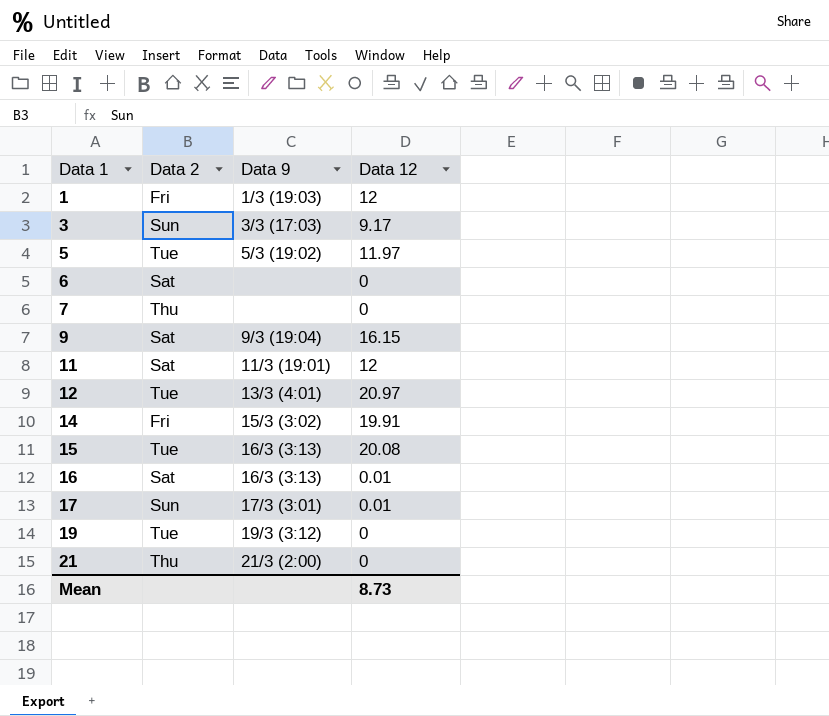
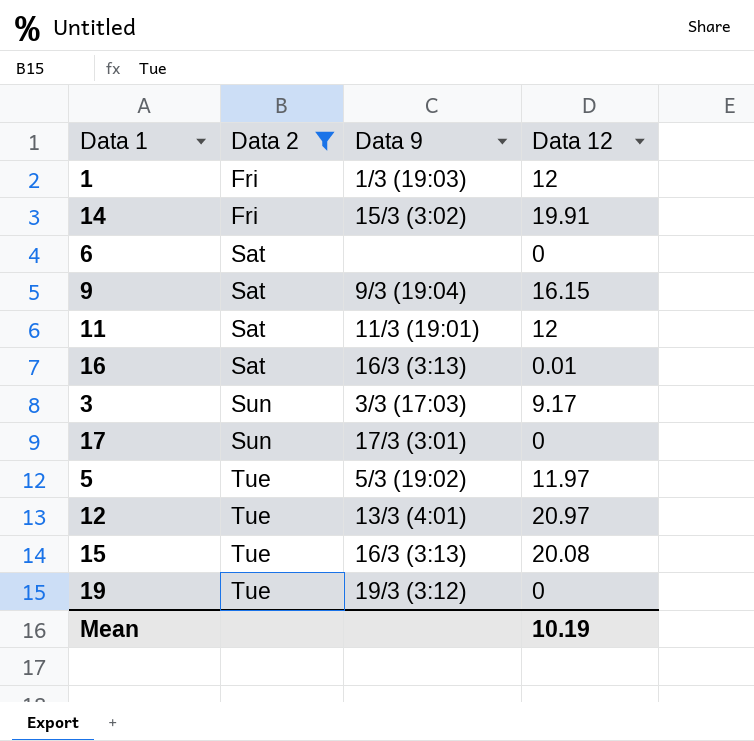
filter: none -> Data 2 != Thu
row order: Data 1 ascending -> Data 2 ascending
17 | Data 12: 0.01 -> 0
Mean | Data 12: 8.73 -> 10.19

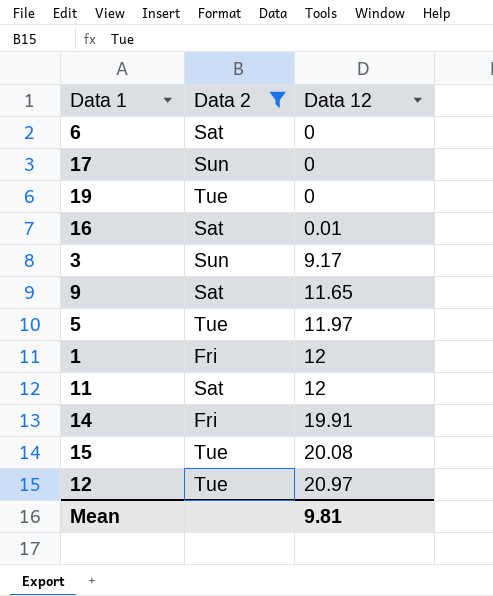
row order: Data 2 ascending -> Data 12 ascending
column Data 9 | position: 3 -> none
9 | Data 12: 16.15 -> 11.65
Mean | Data 12: 10.19 -> 9.81

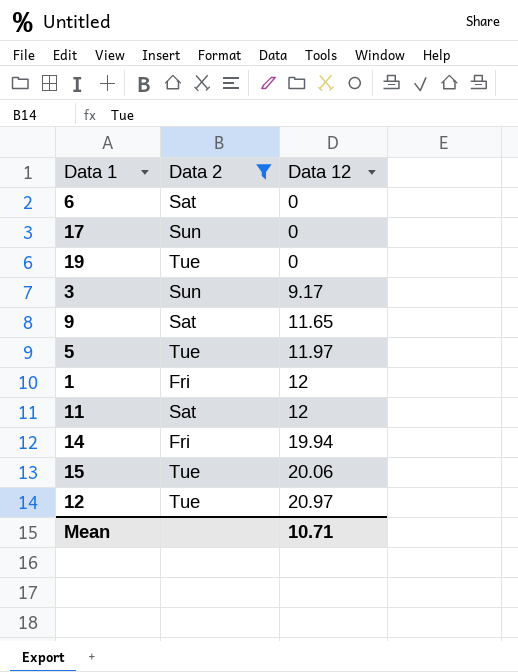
row 16: Sat | 0.01 -> none
14 | Data 12: 19.91 -> 19.94
15 | Data 12: 20.08 -> 20.06
Mean | Data 12: 9.81 -> 10.71

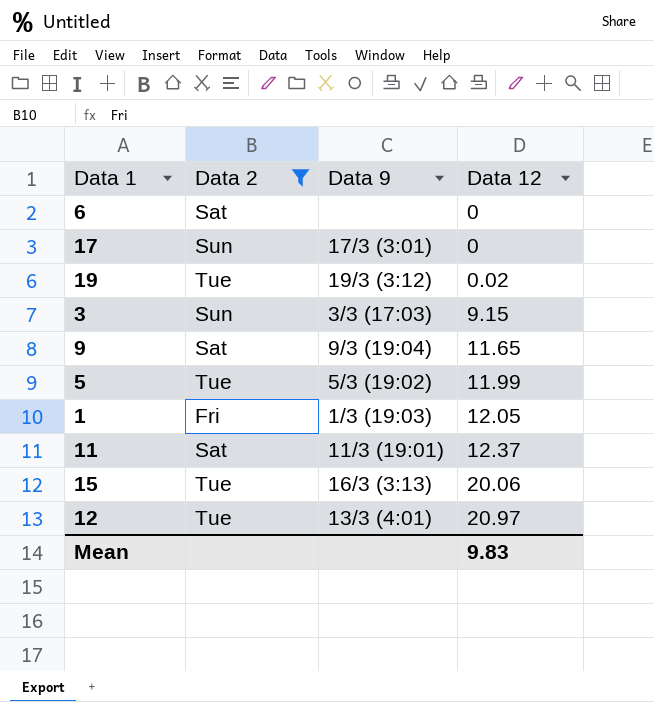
column Data 9 | position: none -> 3
row 14: Fri | 19.94 -> none
19 | Data 12: 0 -> 0.02
3 | Data 12: 9.17 -> 9.15
5 | Data 12: 11.97 -> 11.99
1 | Data 12: 12 -> 12.05
11 | Data 12: 12 -> 12.37
Mean | Data 12: 10.71 -> 9.83

